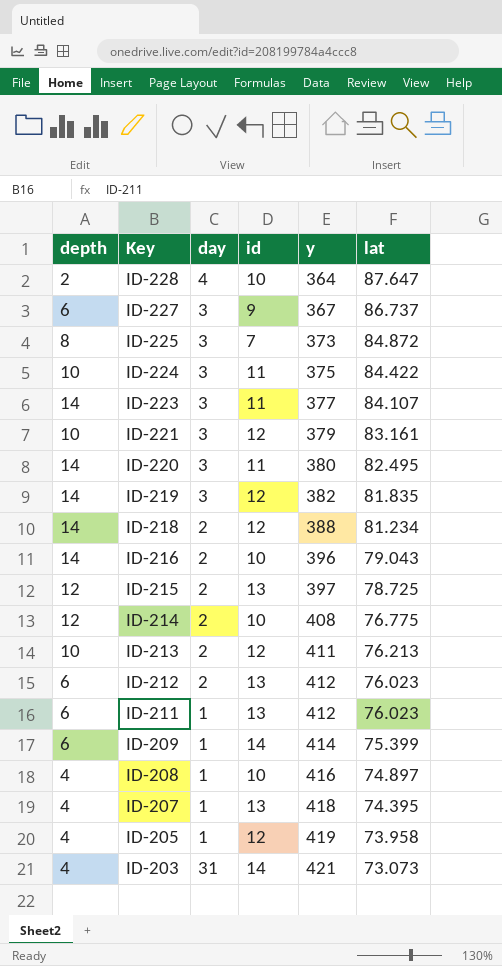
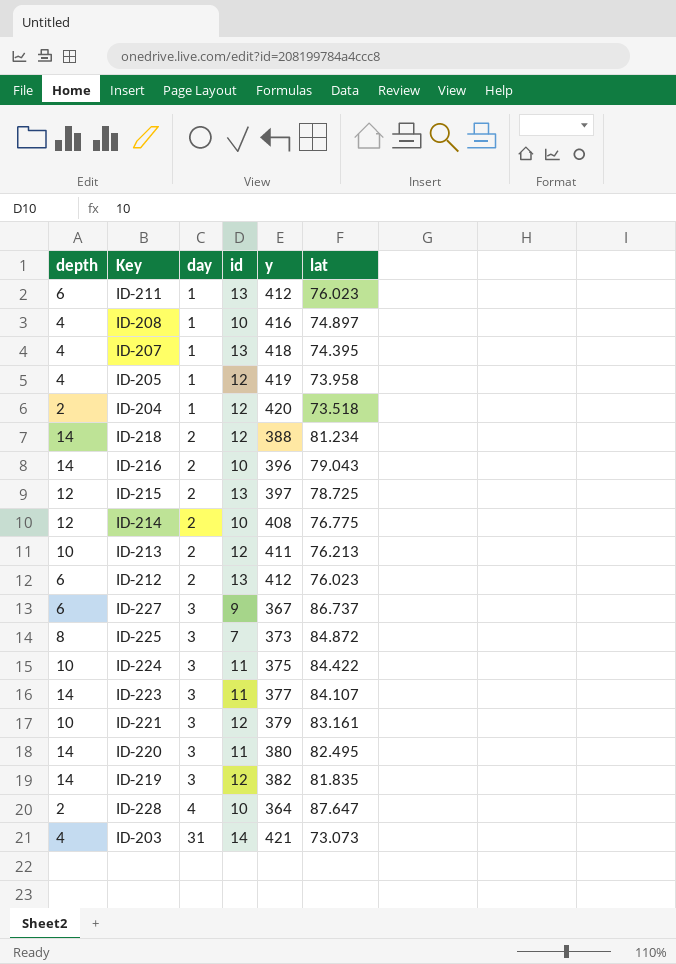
row order: Key descending -> day ascending
row ID-209: 6 | 1 | 14 | 414 | 75.399 -> none
row ID-204: none -> 2 | 1 | 12 | 420 | 73.518

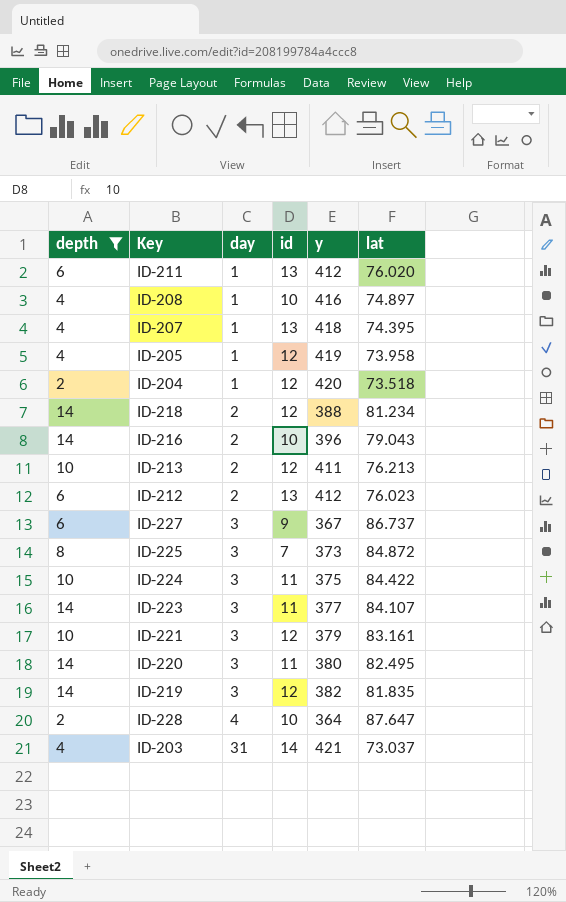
filter: none -> depth != 12
ID-211 | lat: 76.023 -> 76.020
ID-203 | lat: 73.073 -> 73.037

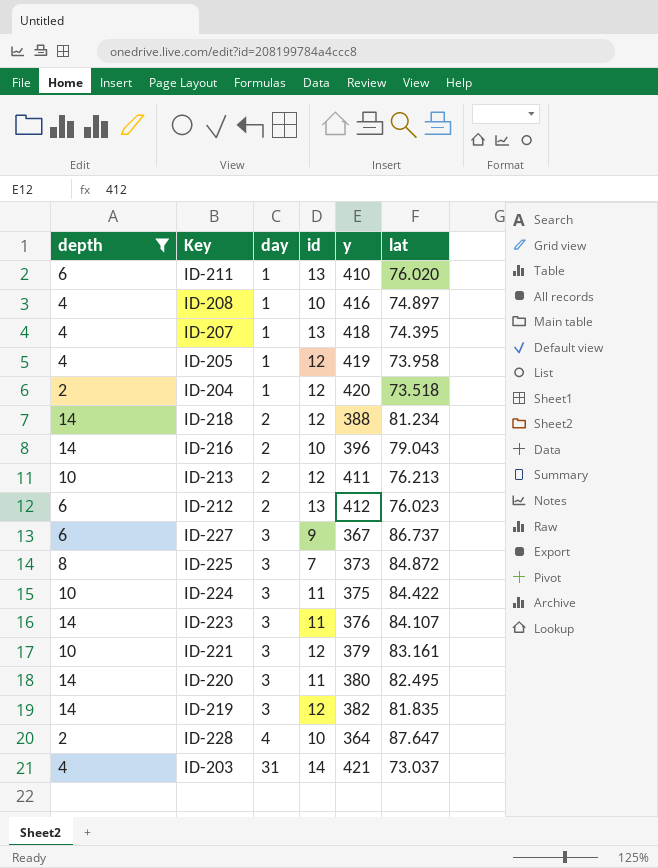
ID-211 | y: 412 -> 410
ID-223 | y: 377 -> 376

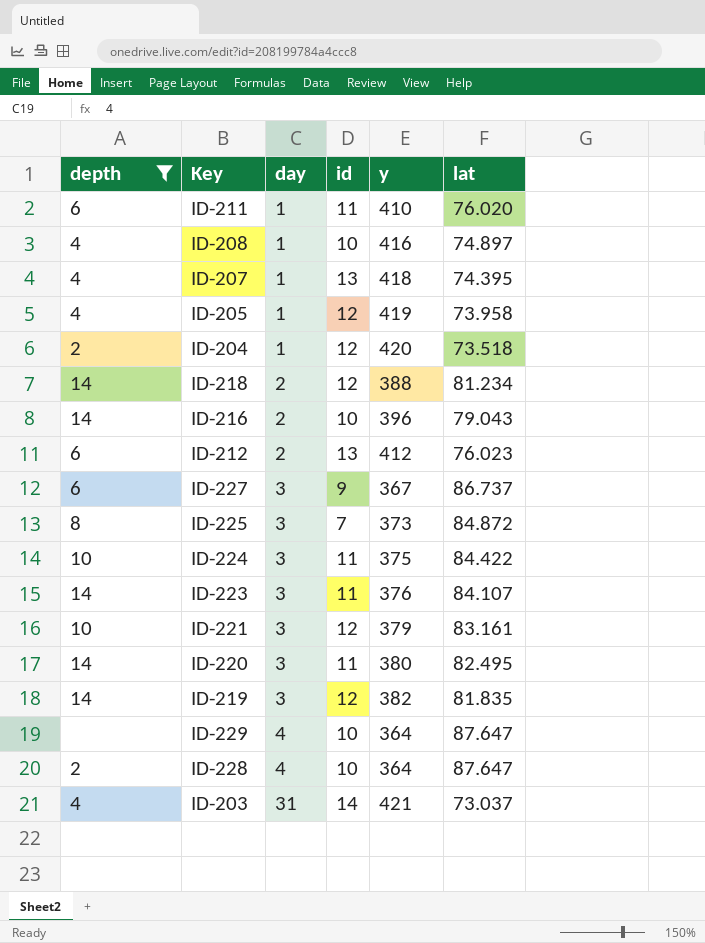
row ID-213: 10 | 2 | 12 | 411 | 76.213 -> none
ID-211 | id: 13 -> 11
row ID-229: none -> none | 4 | 10 | 364 | 87.647

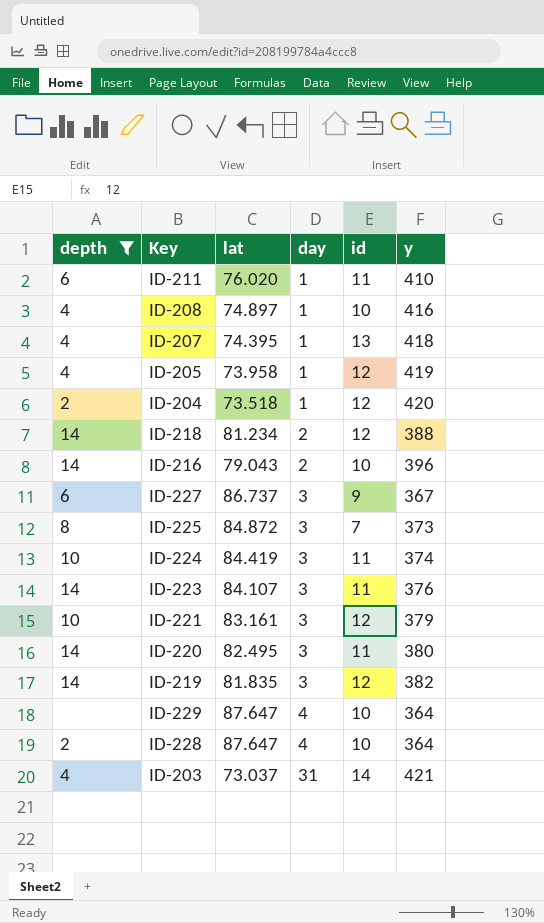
column lat | position: 6 -> 3
row ID-212: 6 | 2 | 13 | 412 | 76.023 -> none
ID-224 | lat: 84.422 -> 84.419
ID-224 | y: 375 -> 374

